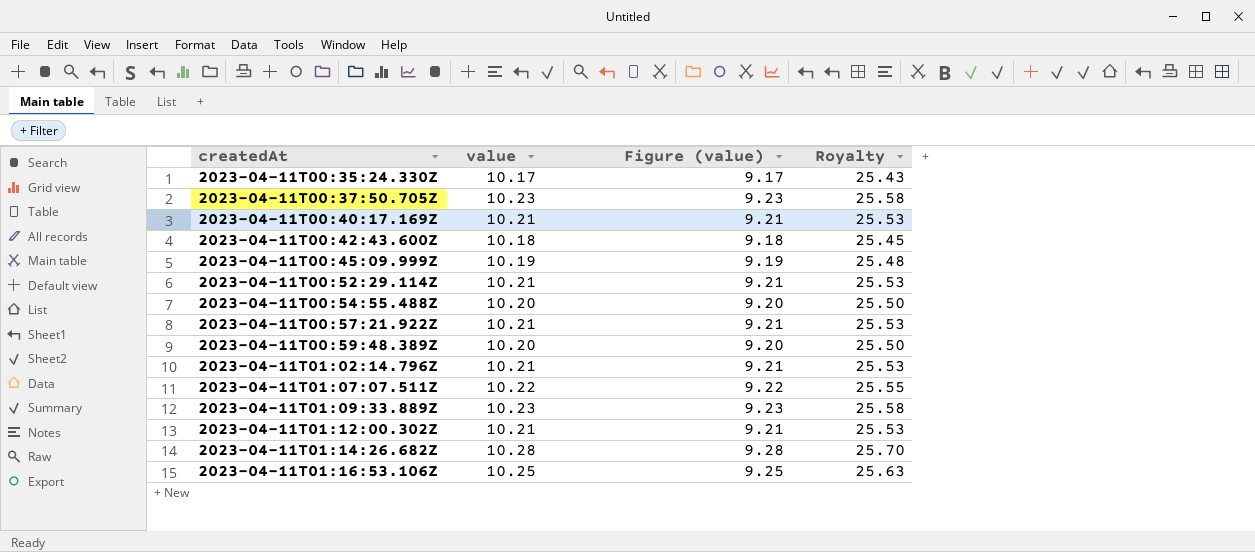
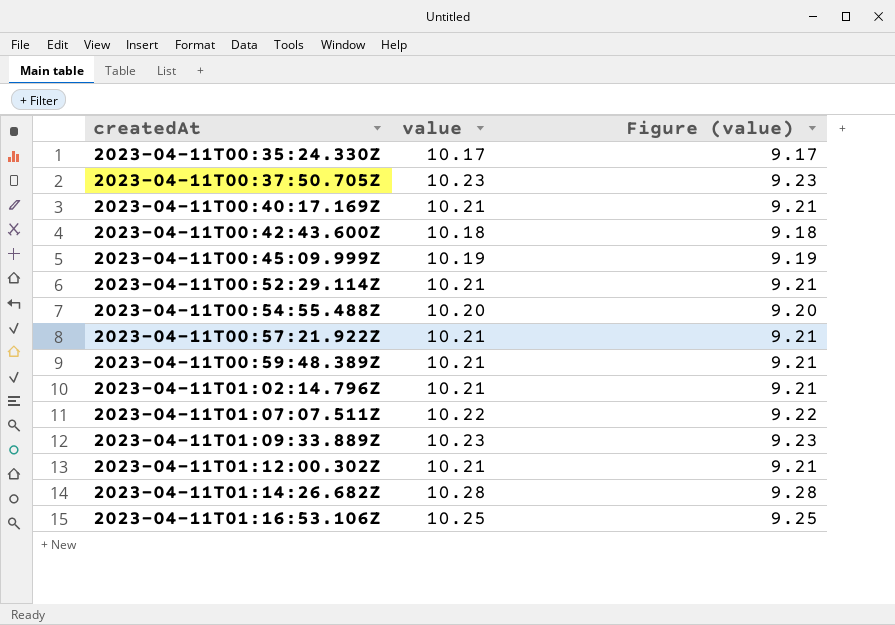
column Royalty | formula: [value] * 2.5 -> none
2023-04-11T00:59:48.389Z | value: 10.20 -> 10.21
2023-04-11T00:59:48.389Z | Figure (value): 9.20 -> 9.21

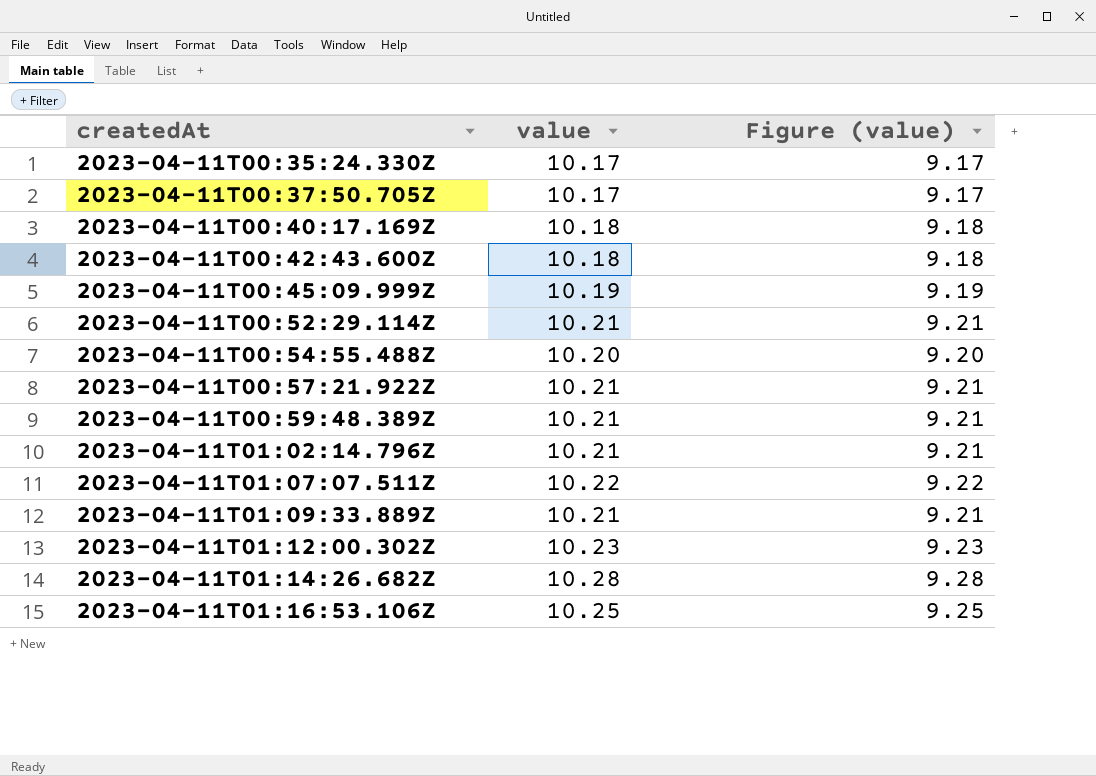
2023-04-11T00:37:50.705Z | value: 10.23 -> 10.17
2023-04-11T00:37:50.705Z | Figure (value): 9.23 -> 9.17
2023-04-11T00:40:17.169Z | value: 10.21 -> 10.18
2023-04-11T00:40:17.169Z | Figure (value): 9.21 -> 9.18
2023-04-11T01:09:33.889Z | value: 10.23 -> 10.21
2023-04-11T01:09:33.889Z | Figure (value): 9.23 -> 9.21
2023-04-11T01:12:00.302Z | value: 10.21 -> 10.23
2023-04-11T01:12:00.302Z | Figure (value): 9.21 -> 9.23

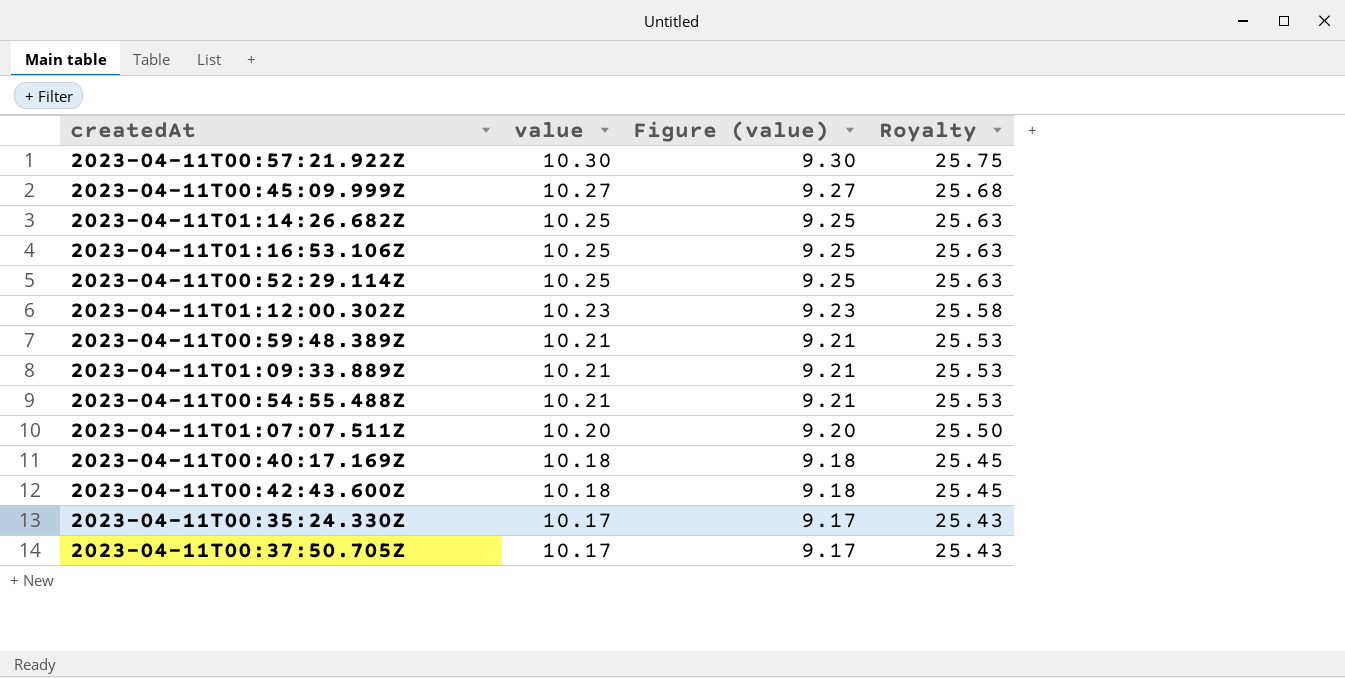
row order: createdAt ascending -> value descending
column Royalty | formula: none -> [value] * 2.5
row 2023-04-11T01:02:14.796Z: 10.21 | 9.21 -> none
2023-04-11T00:57:21.922Z | value: 10.21 -> 10.30
2023-04-11T00:57:21.922Z | Figure (value): 9.21 -> 9.30
2023-04-11T00:45:09.999Z | value: 10.19 -> 10.27
2023-04-11T00:45:09.999Z | Figure (value): 9.19 -> 9.27
2023-04-11T01:14:26.682Z | value: 10.28 -> 10.25
2023-04-11T01:14:26.682Z | Figure (value): 9.28 -> 9.25
2023-04-11T00:52:29.114Z | value: 10.21 -> 10.25
2023-04-11T00:52:29.114Z | Figure (value): 9.21 -> 9.25
2023-04-11T00:54:55.488Z | value: 10.20 -> 10.21
2023-04-11T00:54:55.488Z | Figure (value): 9.20 -> 9.21
2023-04-11T01:07:07.511Z | value: 10.22 -> 10.20
2023-04-11T01:07:07.511Z | Figure (value): 9.22 -> 9.20

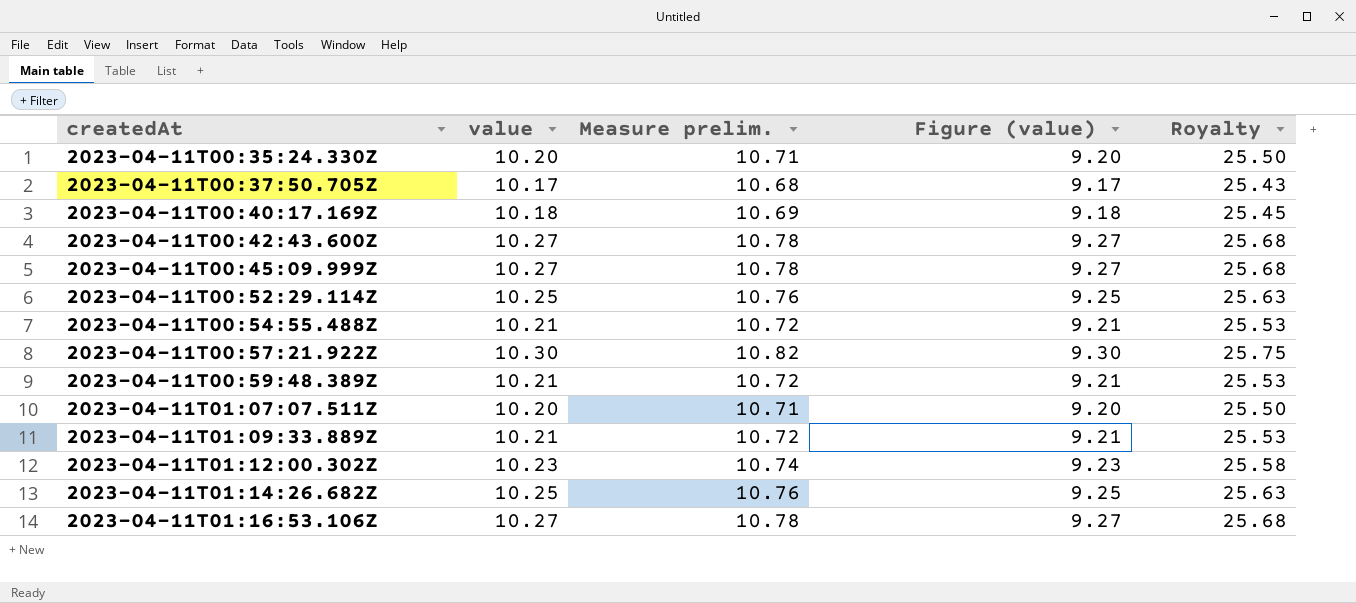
row order: value descending -> createdAt ascending
column Measure prelim. | formula: none -> [value] * 1.05
2023-04-11T00:35:24.330Z | value: 10.17 -> 10.20
2023-04-11T00:35:24.330Z | Figure (value): 9.17 -> 9.20
2023-04-11T00:35:24.330Z | Royalty: 25.43 -> 25.50
2023-04-11T00:42:43.600Z | value: 10.18 -> 10.27
2023-04-11T00:42:43.600Z | Figure (value): 9.18 -> 9.27
2023-04-11T00:42:43.600Z | Royalty: 25.45 -> 25.68
2023-04-11T01:16:53.106Z | value: 10.25 -> 10.27
2023-04-11T01:16:53.106Z | Figure (value): 9.25 -> 9.27
2023-04-11T01:16:53.106Z | Royalty: 25.63 -> 25.68

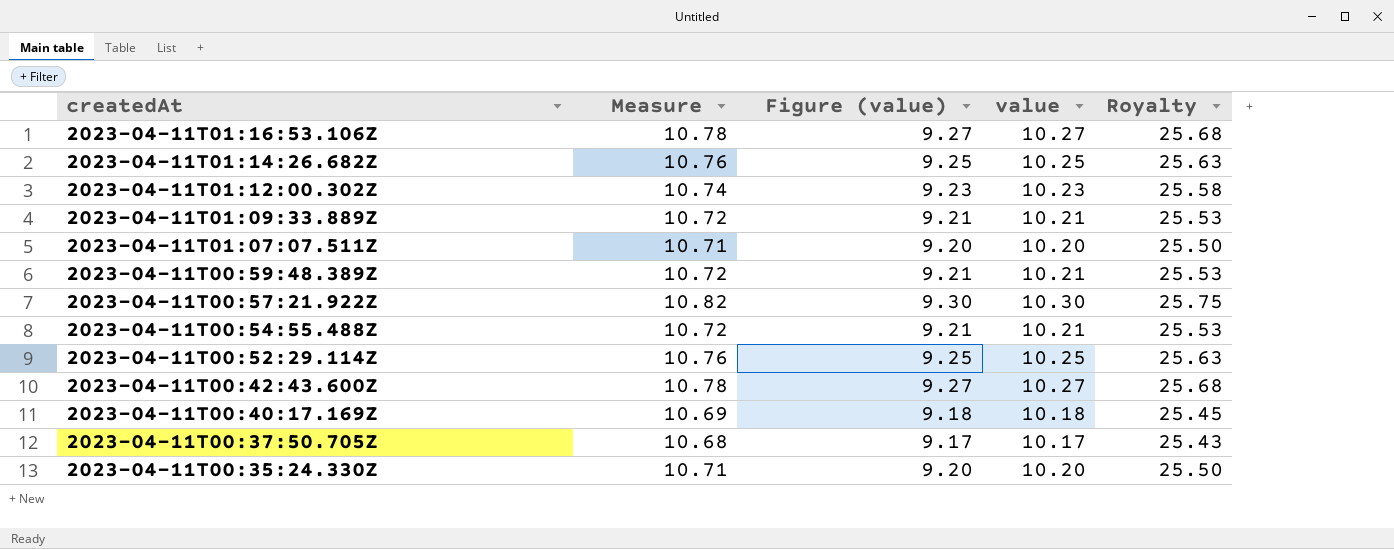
row order: createdAt ascending -> createdAt descending
column name: Measure prelim. -> Measure
column value | position: 2 -> 4
row 2023-04-11T00:45:09.999Z: 10.27 | 10.78 | 9.27 | 25.68 -> none

